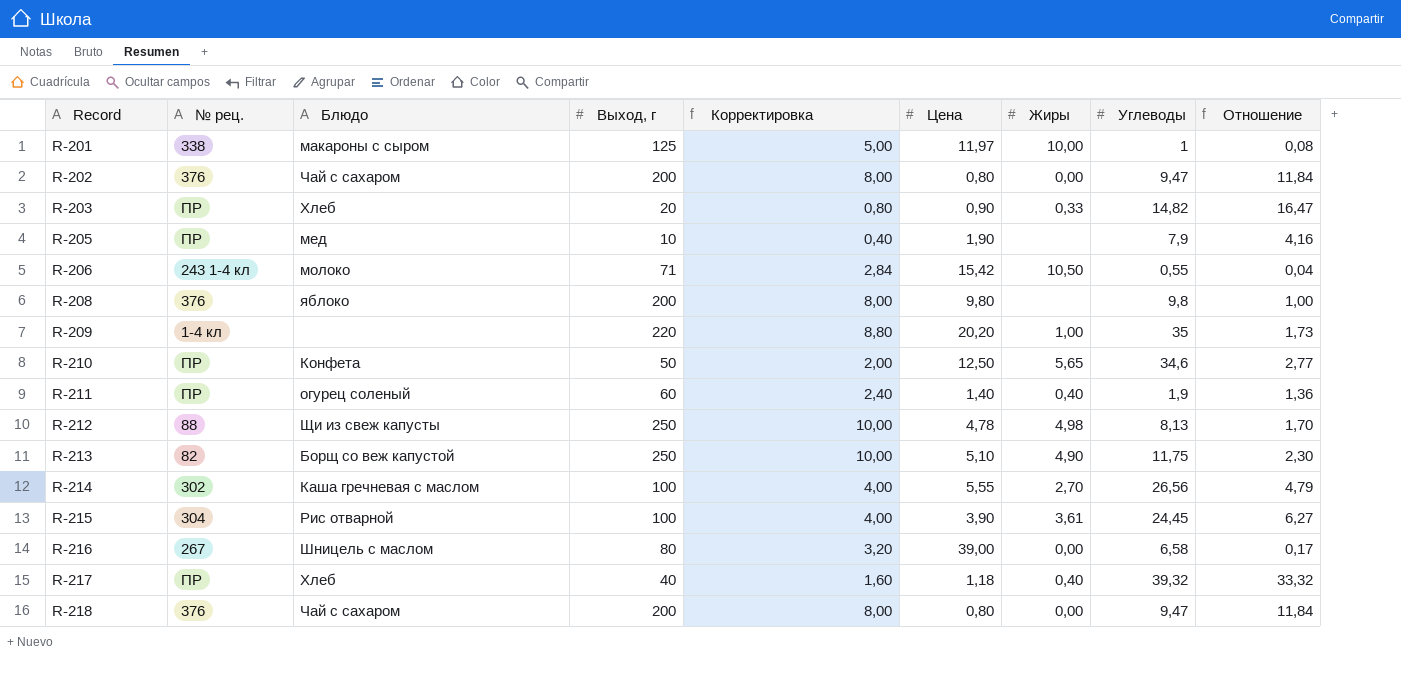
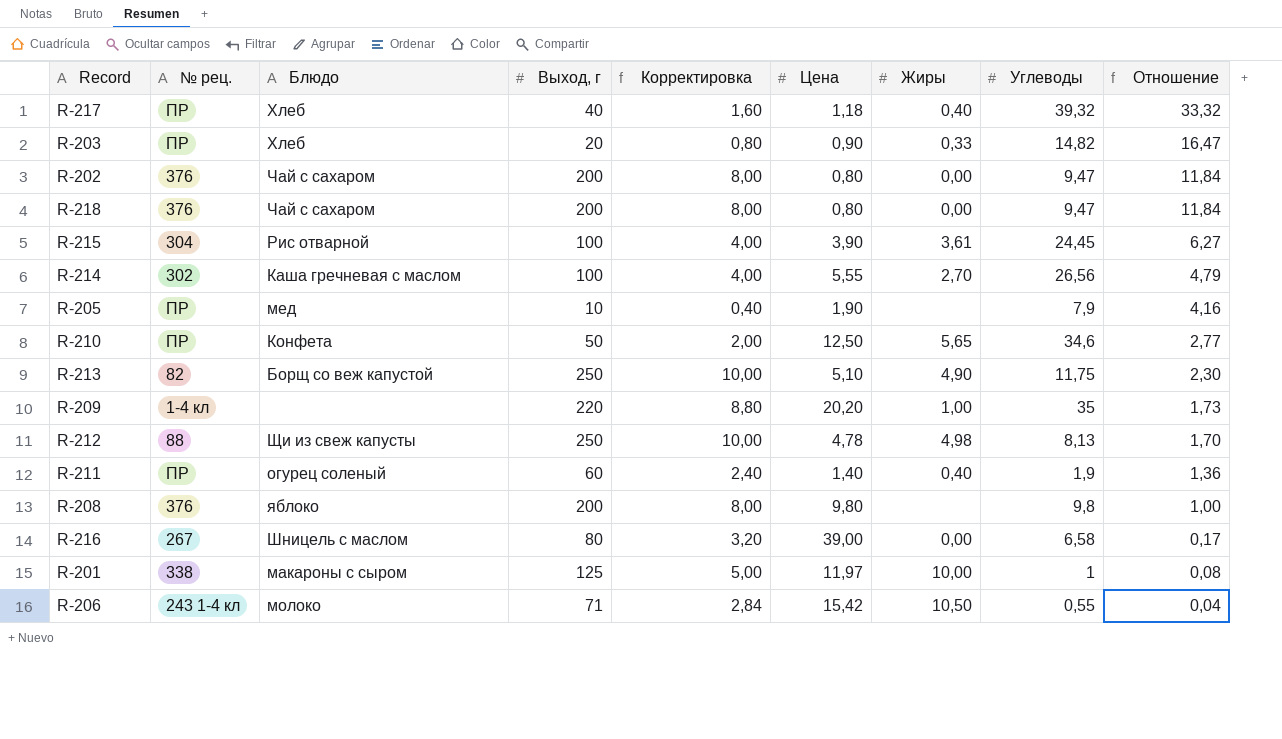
row order: Record ascending -> Отношение descending

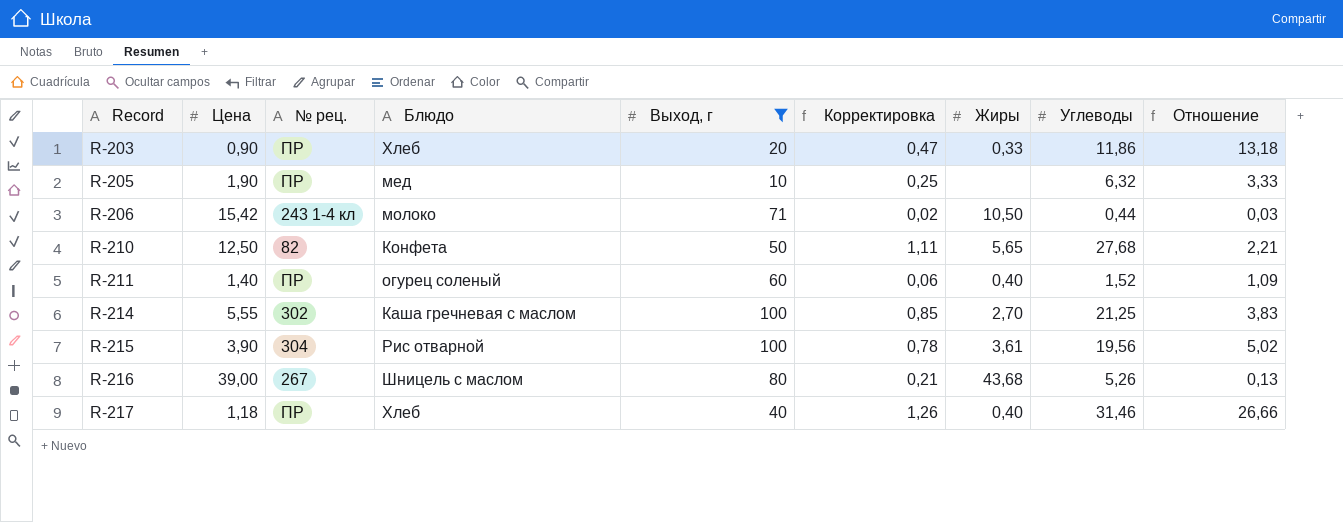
filter: none -> Выход, г <= 100
row order: Отношение descending -> Record ascending
column Цена | position: 6 -> 2
column Корректировка | formula: [Выход, г] * 0,04 -> [Углеводы] * 0,04
R-203 | Углеводы: 14,82 -> 11,86
R-203 | Отношение: 16,47 -> 13,18
R-205 | Углеводы: 7,9 -> 6,32
R-205 | Отношение: 4,16 -> 3,33
R-206 | Углеводы: 0,55 -> 0,44
R-206 | Отношение: 0,04 -> 0,03
R-210 | № рец.: ПР -> 82
R-210 | Углеводы: 34,6 -> 27,68
R-210 | Отношение: 2,77 -> 2,21
R-211 | Углеводы: 1,9 -> 1,52
R-211 | Отношение: 1,36 -> 1,09
R-214 | Углеводы: 26,56 -> 21,25
R-214 | Отношение: 4,79 -> 3,83
R-215 | Углеводы: 24,45 -> 19,56
R-215 | Отношение: 6,27 -> 5,02
R-216 | Жиры: 0,00 -> 43,68
R-216 | Углеводы: 6,58 -> 5,26
R-216 | Отношение: 0,17 -> 0,13
R-217 | Углеводы: 39,32 -> 31,46
R-217 | Отношение: 33,32 -> 26,66

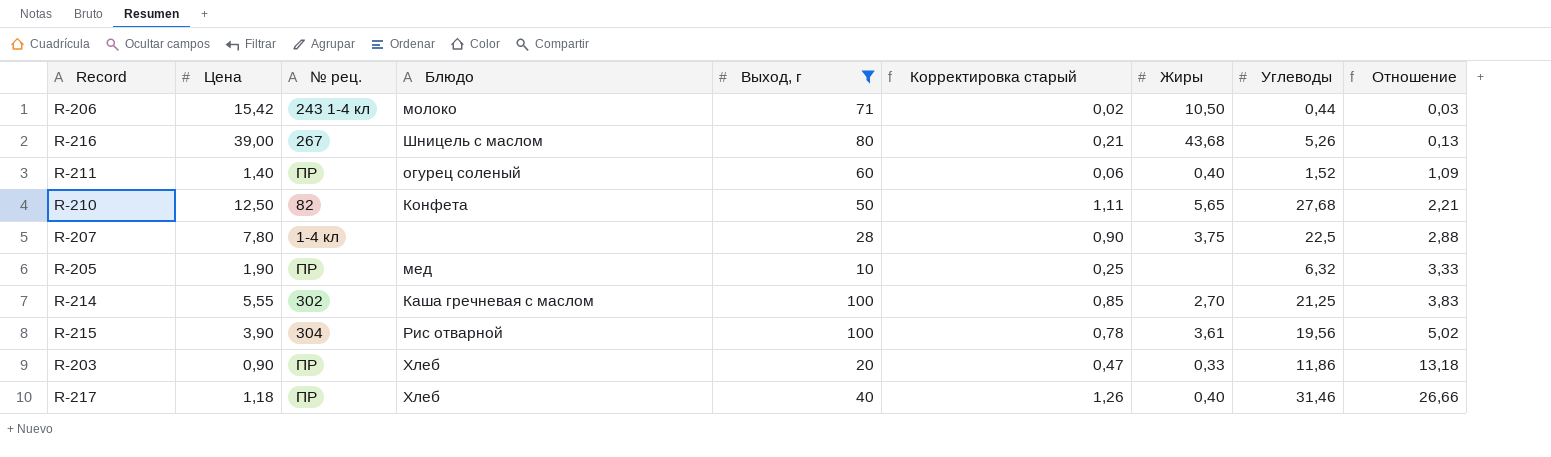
row order: Record ascending -> Отношение ascending
column name: Корректировка -> Корректировка старый
row R-207: none -> 7,80 | 1-4 кл | none | 28 | 0,90 | 3,75 | 22,5 | 2,88

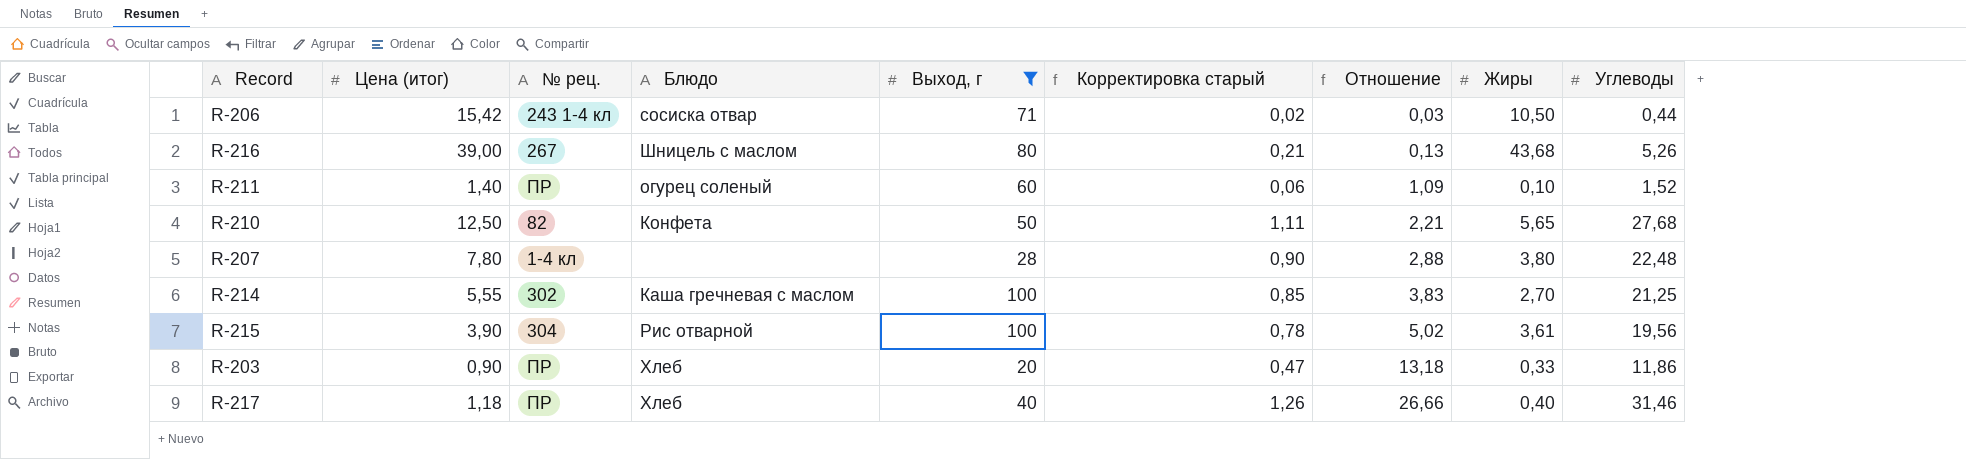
column name: Цена -> Цена (итог)
column Отношение | position: 9 -> 7
row R-205: 1,90 | ПР | мед | 10 | 0,25 | none | 6,32 | 3,33 -> none
R-206 | Блюдо: молоко -> сосиска отвар
R-211 | Жиры: 0,40 -> 0,10
R-207 | Жиры: 3,75 -> 3,80
R-207 | Углеводы: 22,5 -> 22,48

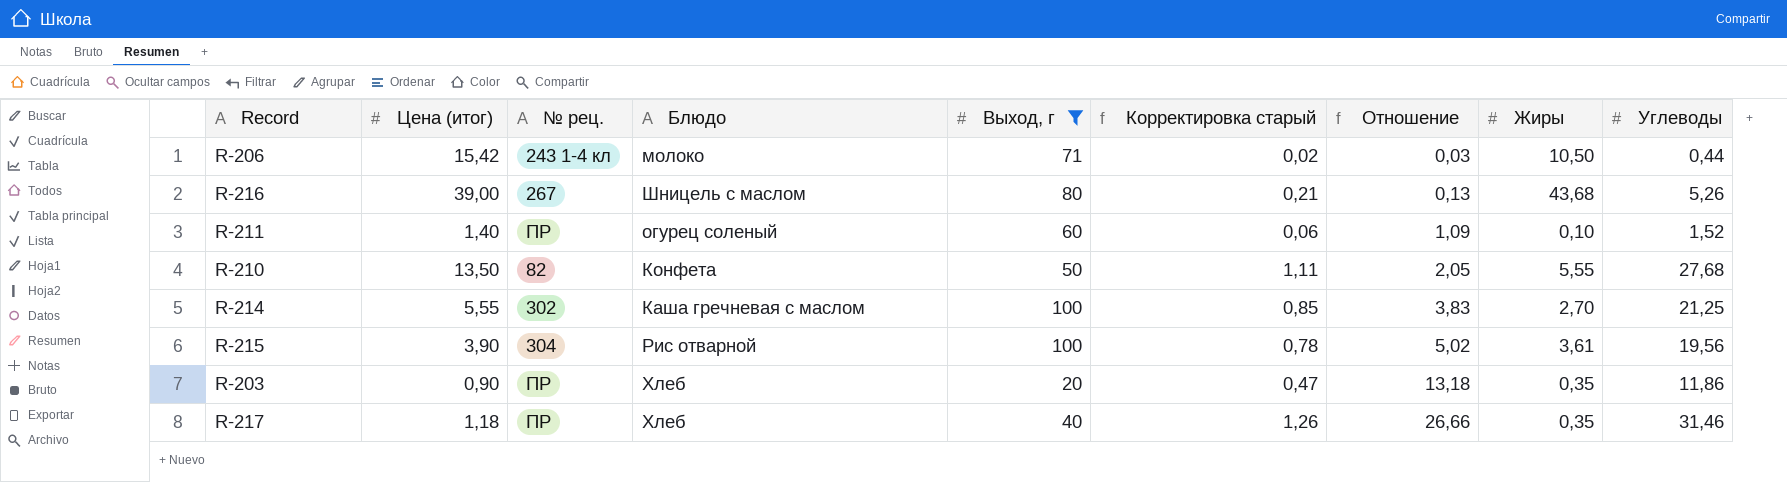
row R-207: 7,80 | 1-4 кл | none | 28 | 0,90 | 2,88 | 3,80 | 22,48 -> none
R-206 | Блюдо: сосиска отвар -> молоко
R-210 | Цена (итог): 12,50 -> 13,50
R-210 | Отношение: 2,21 -> 2,05
R-210 | Жиры: 5,65 -> 5,55
R-203 | Жиры: 0,33 -> 0,35
R-217 | Жиры: 0,40 -> 0,35

